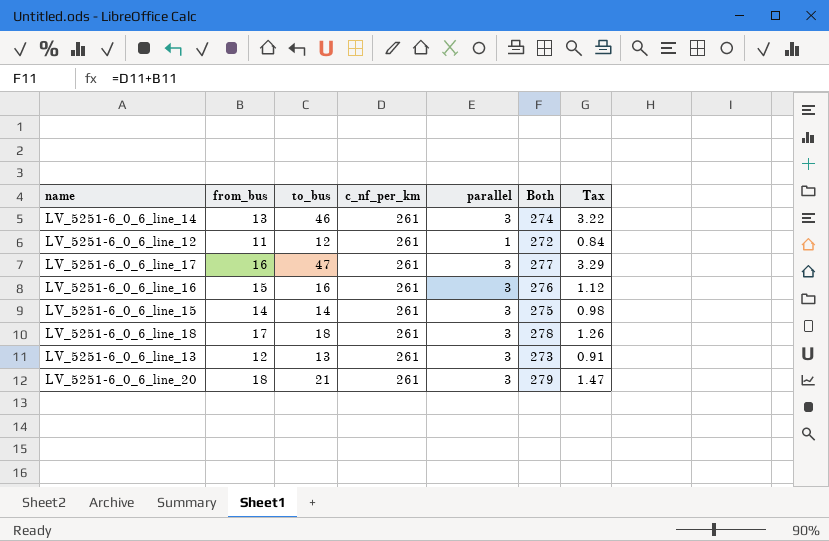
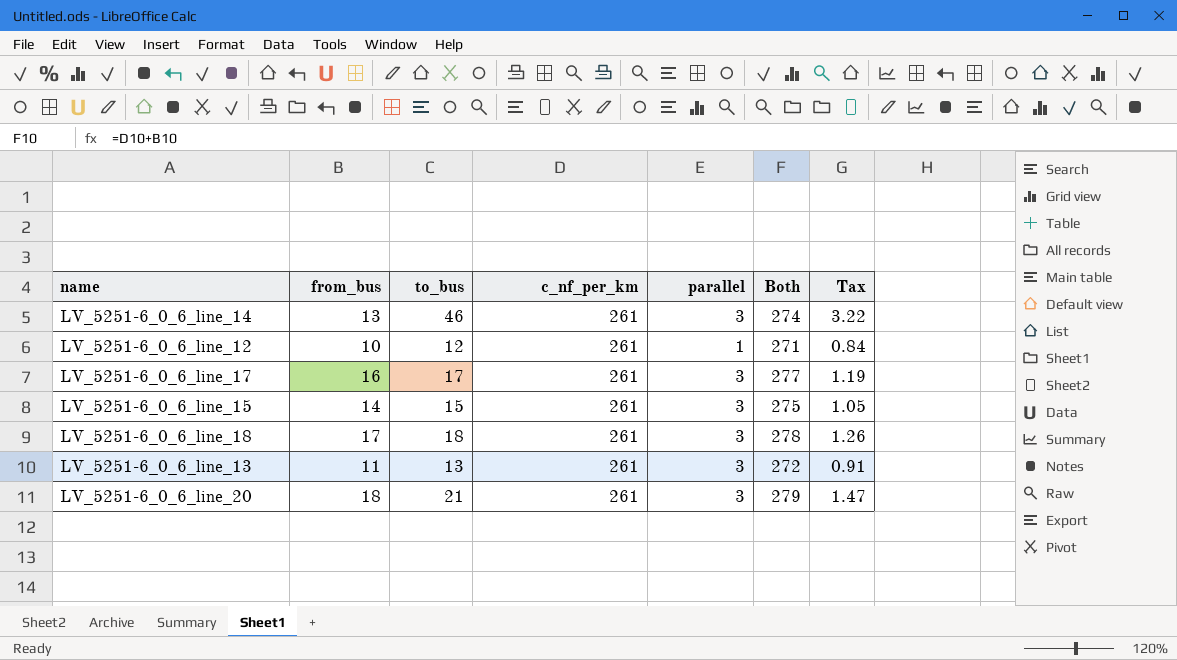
row LV_5251-6_0_6_line_16: 15 | 16 | 261 | 3 | 276 | 1.12 -> none
LV_5251-6_0_6_line_12 | from_bus: 11 -> 10
LV_5251-6_0_6_line_12 | Both: 272 -> 271
LV_5251-6_0_6_line_17 | to_bus: 47 -> 17
LV_5251-6_0_6_line_17 | Tax: 3.29 -> 1.19
LV_5251-6_0_6_line_15 | to_bus: 14 -> 15
LV_5251-6_0_6_line_15 | Tax: 0.98 -> 1.05
LV_5251-6_0_6_line_13 | from_bus: 12 -> 11
LV_5251-6_0_6_line_13 | Both: 273 -> 272

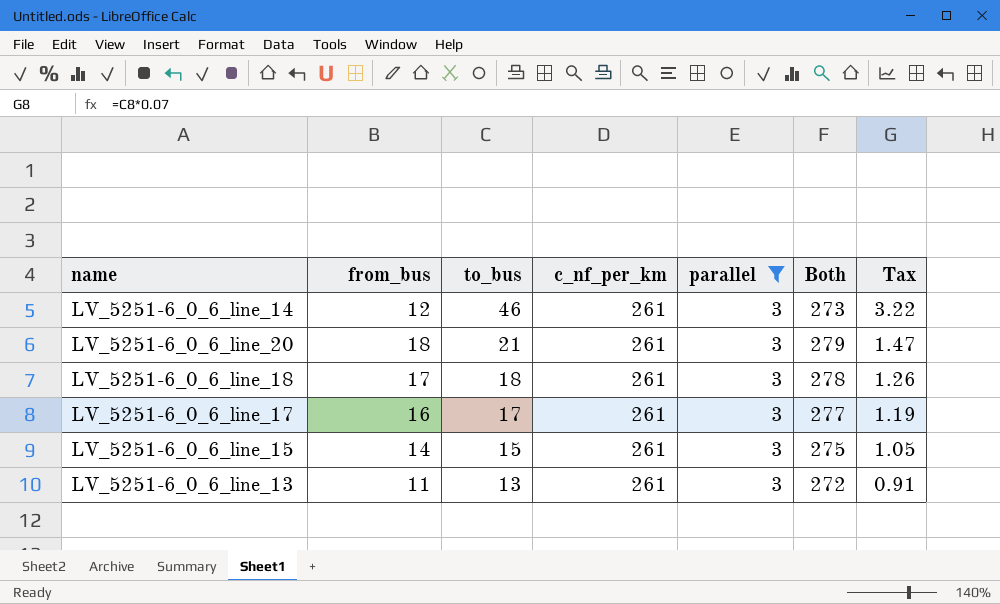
filter: none -> parallel = 3
row order: none -> to_bus descending
LV_5251-6_0_6_line_14 | from_bus: 13 -> 12
LV_5251-6_0_6_line_14 | Both: 274 -> 273

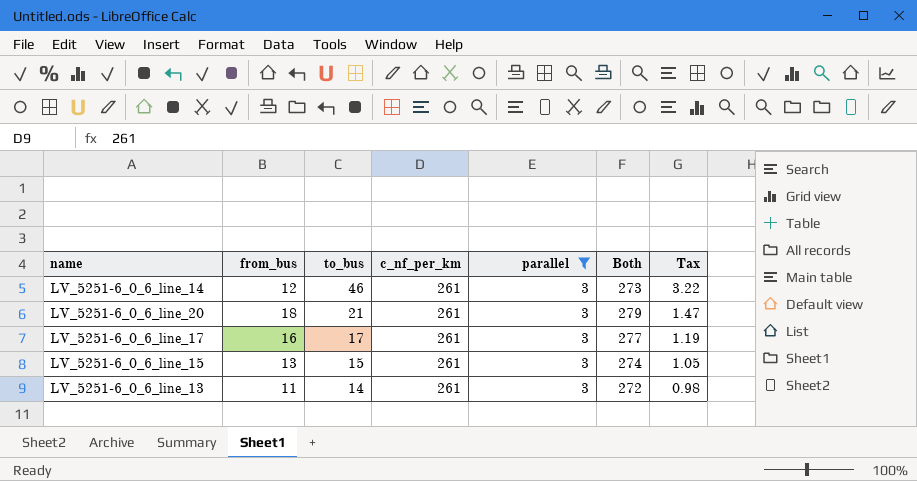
row LV_5251-6_0_6_line_18: 17 | 18 | 261 | 3 | 278 | 1.26 -> none
LV_5251-6_0_6_line_15 | from_bus: 14 -> 13
LV_5251-6_0_6_line_15 | Both: 275 -> 274
LV_5251-6_0_6_line_13 | to_bus: 13 -> 14
LV_5251-6_0_6_line_13 | Tax: 0.91 -> 0.98

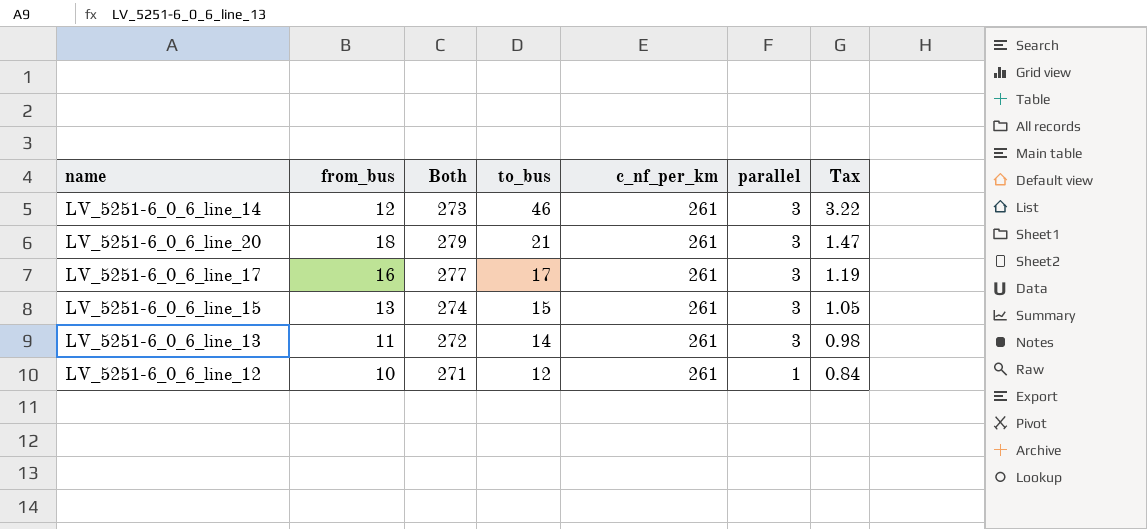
filter: parallel = 3 -> none
column Both | position: 6 -> 3

